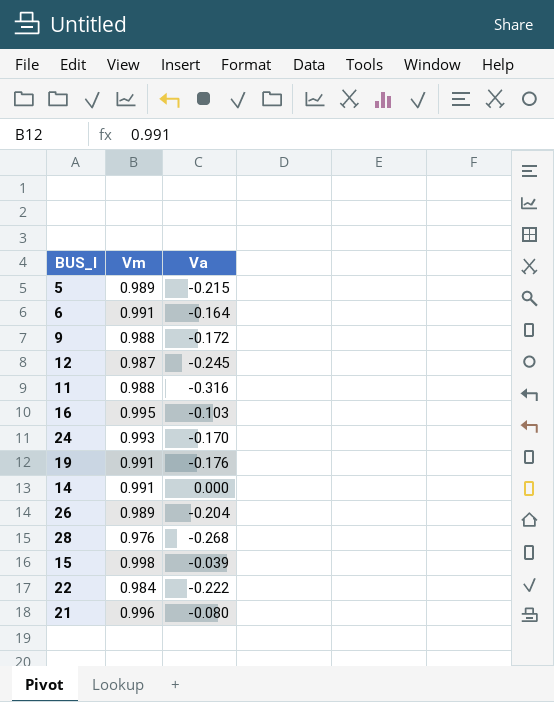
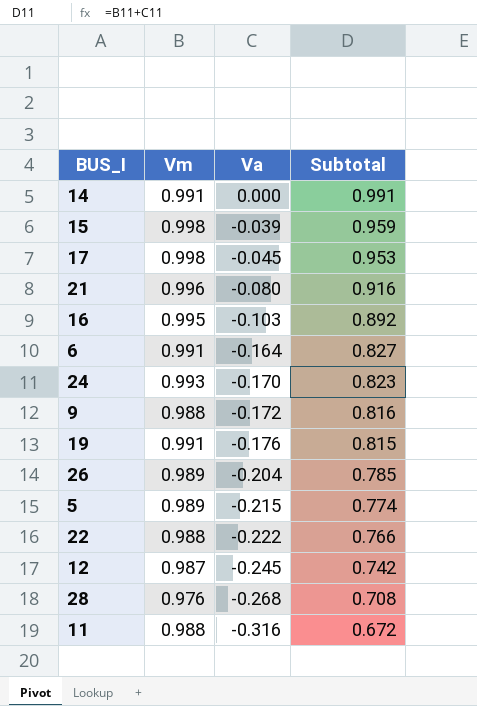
row order: none -> Va descending
column Subtotal | formula: none -> [Vm] + [Va]
row 17: none -> 0.998 | -0.045 | 0.953
22 | Vm: 0.984 -> 0.988

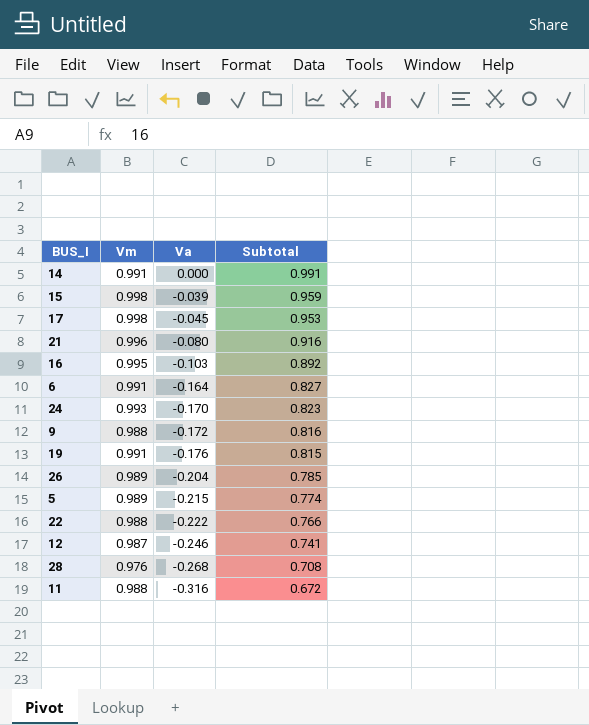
12 | Va: -0.245 -> -0.246
12 | Subtotal: 0.742 -> 0.741

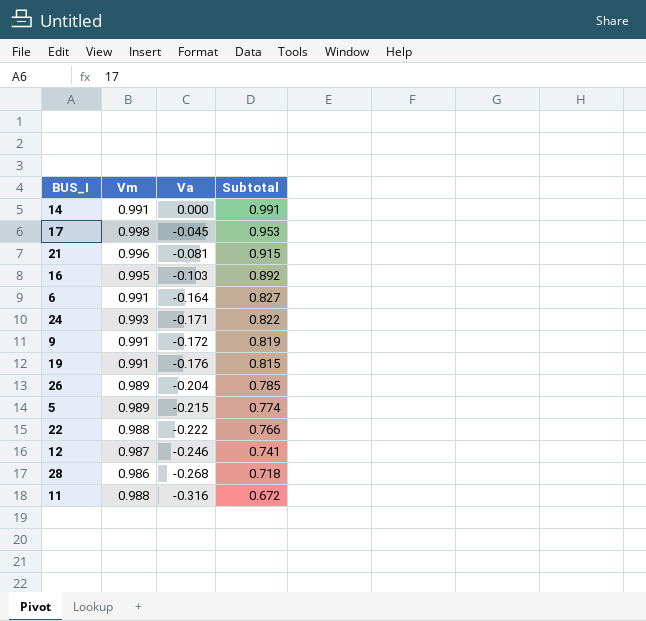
row 15: 0.998 | -0.039 | 0.959 -> none
21 | Va: -0.080 -> -0.081
21 | Subtotal: 0.916 -> 0.915
24 | Va: -0.170 -> -0.171
24 | Subtotal: 0.823 -> 0.822
9 | Vm: 0.988 -> 0.991
9 | Subtotal: 0.816 -> 0.819
28 | Vm: 0.976 -> 0.986
28 | Subtotal: 0.708 -> 0.718

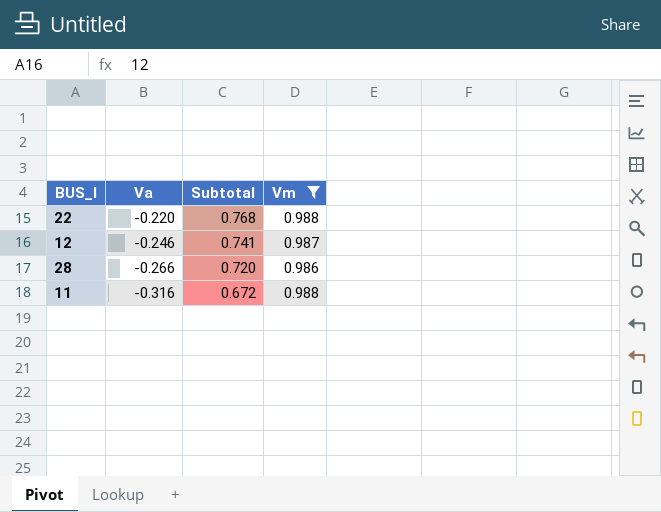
filter: none -> Vm <= 0.988
column Vm | position: 2 -> 4
22 | Va: -0.222 -> -0.220
22 | Subtotal: 0.766 -> 0.768
28 | Va: -0.268 -> -0.266
28 | Subtotal: 0.718 -> 0.720

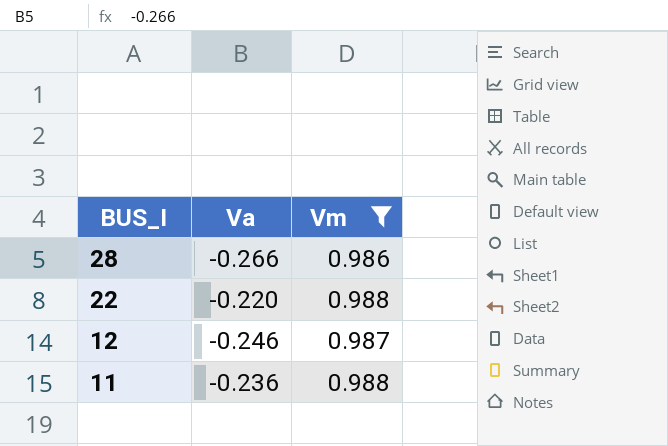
row order: Va descending -> BUS_I descending
column Subtotal | formula: [Va] + [Vm] -> none
11 | Va: -0.316 -> -0.236

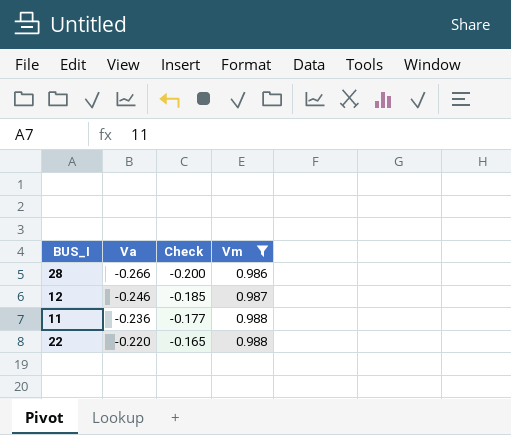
row order: BUS_I descending -> Va ascending
column Check | formula: none -> [Va] * 0.75

